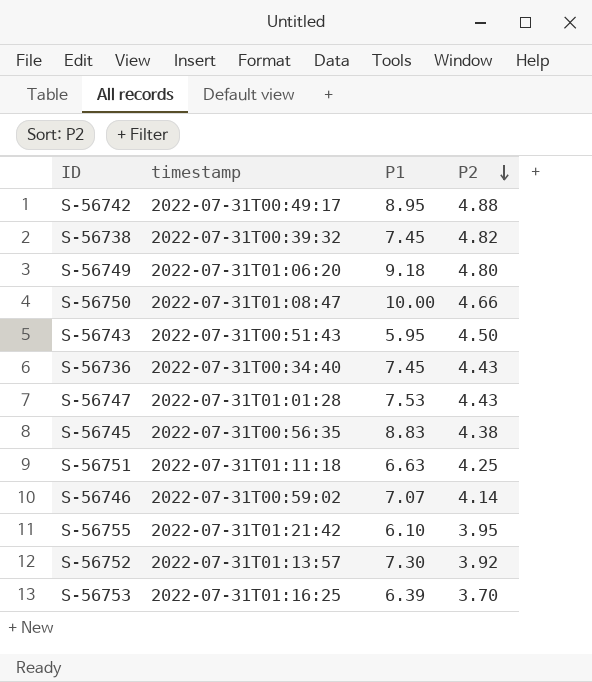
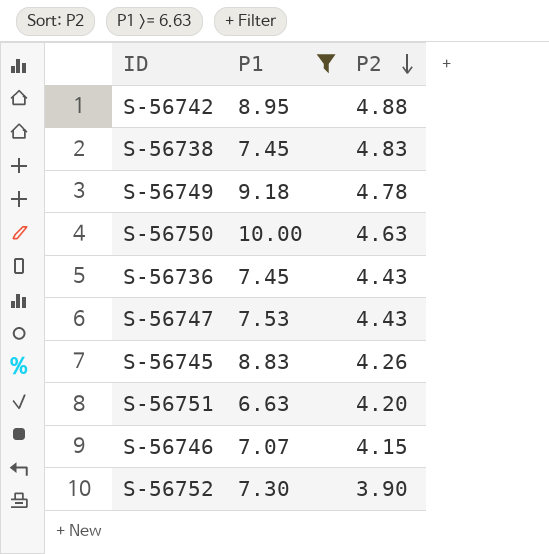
filter: none -> P1 >= 6.63
column timestamp | position: 2 -> none
S-56738 | P2: 4.82 -> 4.83
S-56749 | P2: 4.80 -> 4.78
S-56750 | P2: 4.66 -> 4.63
S-56745 | P2: 4.38 -> 4.26
S-56751 | P2: 4.25 -> 4.20
S-56746 | P2: 4.14 -> 4.15
S-56752 | P2: 3.92 -> 3.90

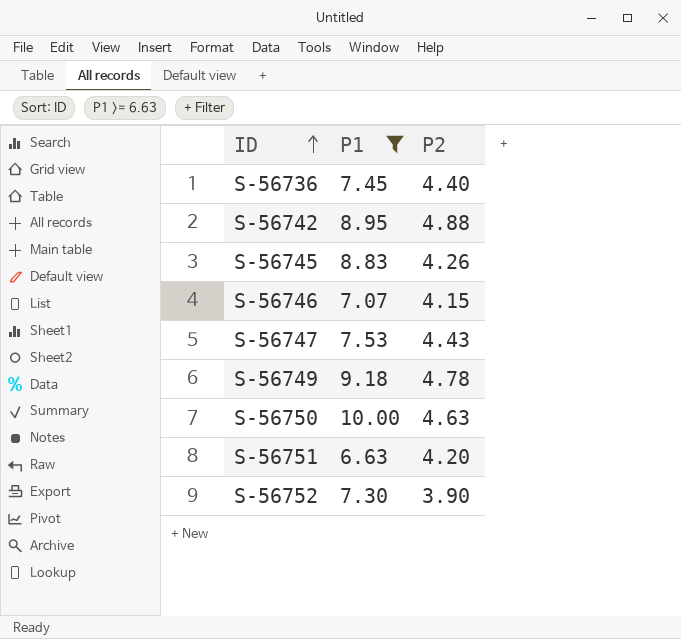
row order: P2 descending -> ID ascending
row S-56738: 7.45 | 4.83 -> none
S-56736 | P2: 4.43 -> 4.40

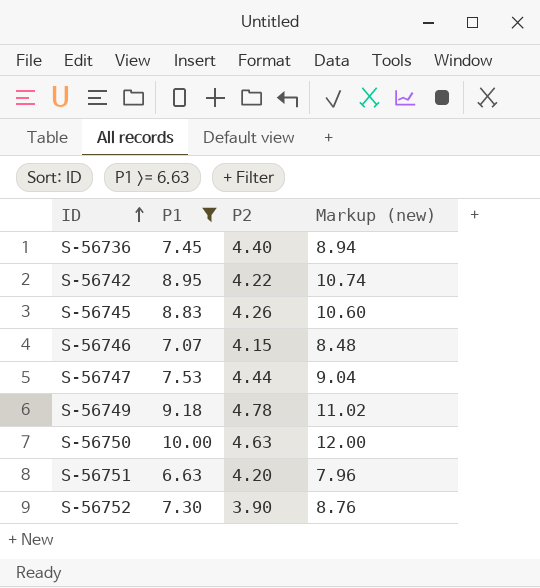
column Markup (new) | formula: none -> [P1] * 1.2
S-56742 | P2: 4.88 -> 4.22
S-56747 | P2: 4.43 -> 4.44

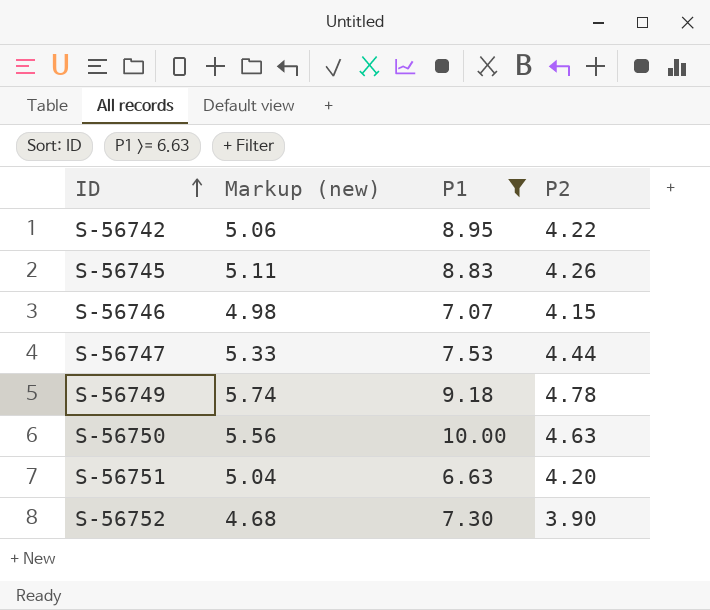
column Markup (new) | formula: [P1] * 1.2 -> [P2] * 1.2
column Markup (new) | position: 4 -> 2
row S-56736: 7.45 | 4.40 | 8.94 -> none

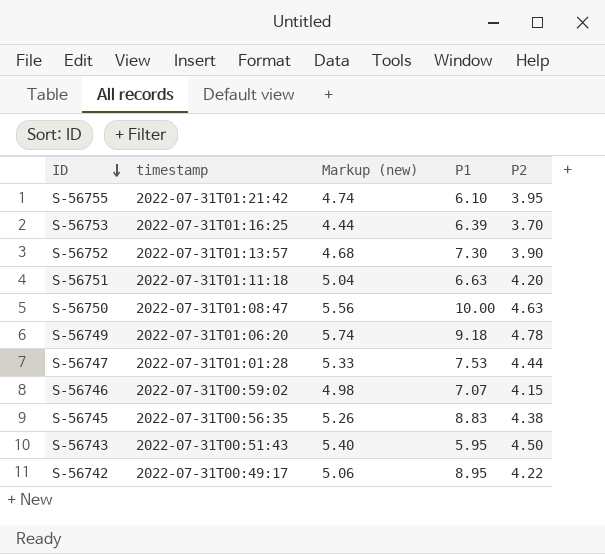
filter: P1 >= 6.63 -> none
row order: ID ascending -> ID descending
column timestamp | position: none -> 2
S-56745 | Markup (new): 5.11 -> 5.26
S-56745 | P2: 4.26 -> 4.38

